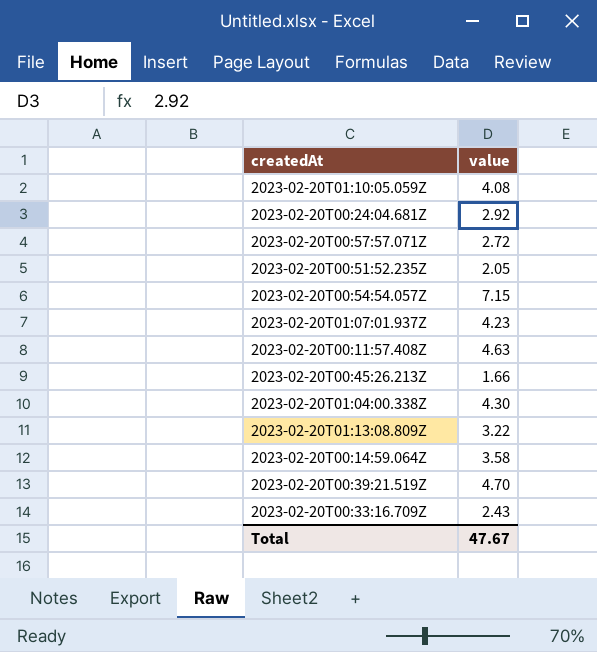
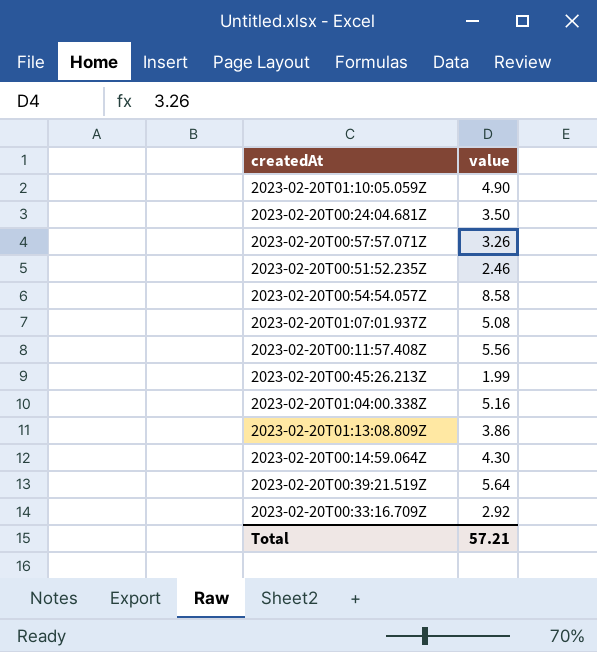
2023-02-20T01:10:05.059Z | value: 4.08 -> 4.90
2023-02-20T00:24:04.681Z | value: 2.92 -> 3.50
2023-02-20T00:57:57.071Z | value: 2.72 -> 3.26
2023-02-20T00:51:52.235Z | value: 2.05 -> 2.46
2023-02-20T00:54:54.057Z | value: 7.15 -> 8.58
2023-02-20T01:07:01.937Z | value: 4.23 -> 5.08
2023-02-20T00:11:57.408Z | value: 4.63 -> 5.56
2023-02-20T00:45:26.213Z | value: 1.66 -> 1.99
2023-02-20T01:04:00.338Z | value: 4.30 -> 5.16
2023-02-20T01:13:08.809Z | value: 3.22 -> 3.86
2023-02-20T00:14:59.064Z | value: 3.58 -> 4.30
2023-02-20T00:39:21.519Z | value: 4.70 -> 5.64
2023-02-20T00:33:16.709Z | value: 2.43 -> 2.92
Total | value: 47.67 -> 57.21

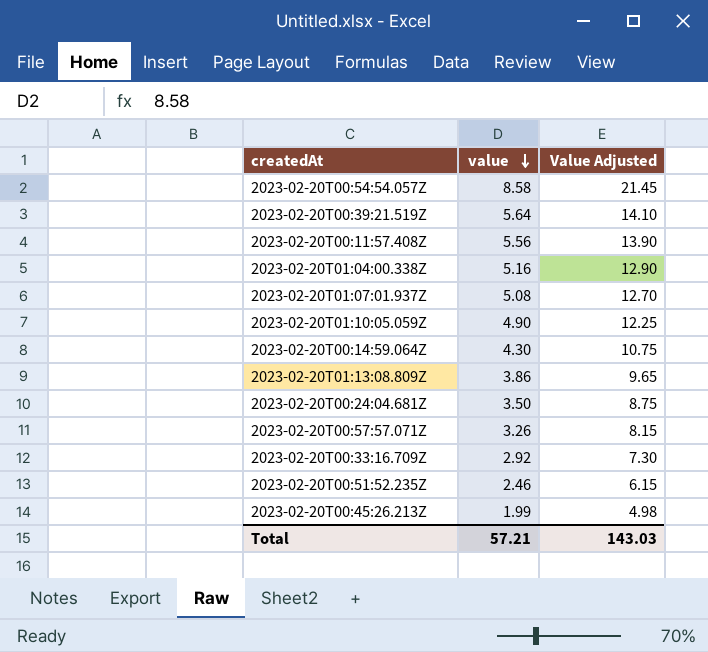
row order: none -> value descending
column Value Adjusted | formula: none -> [value] * 2.5

